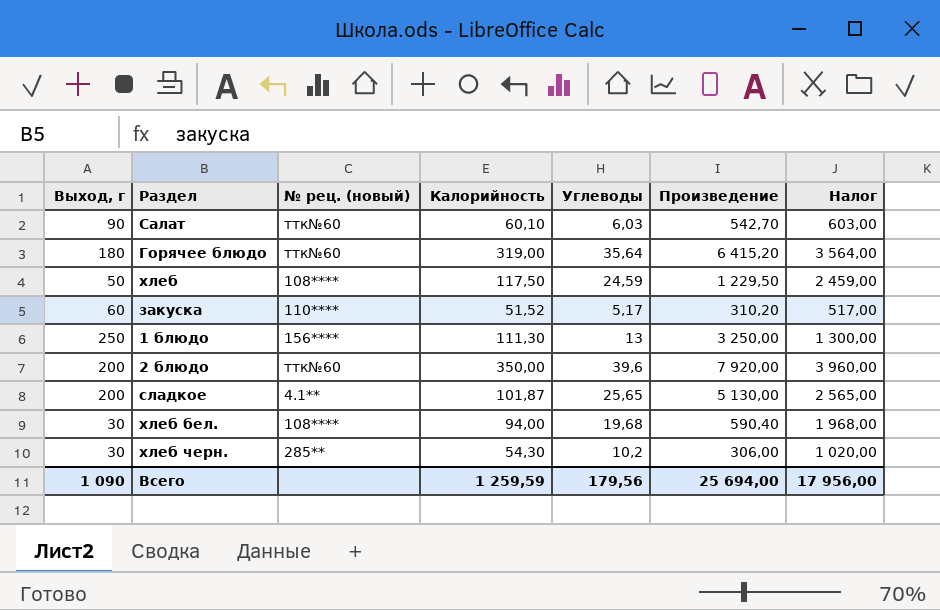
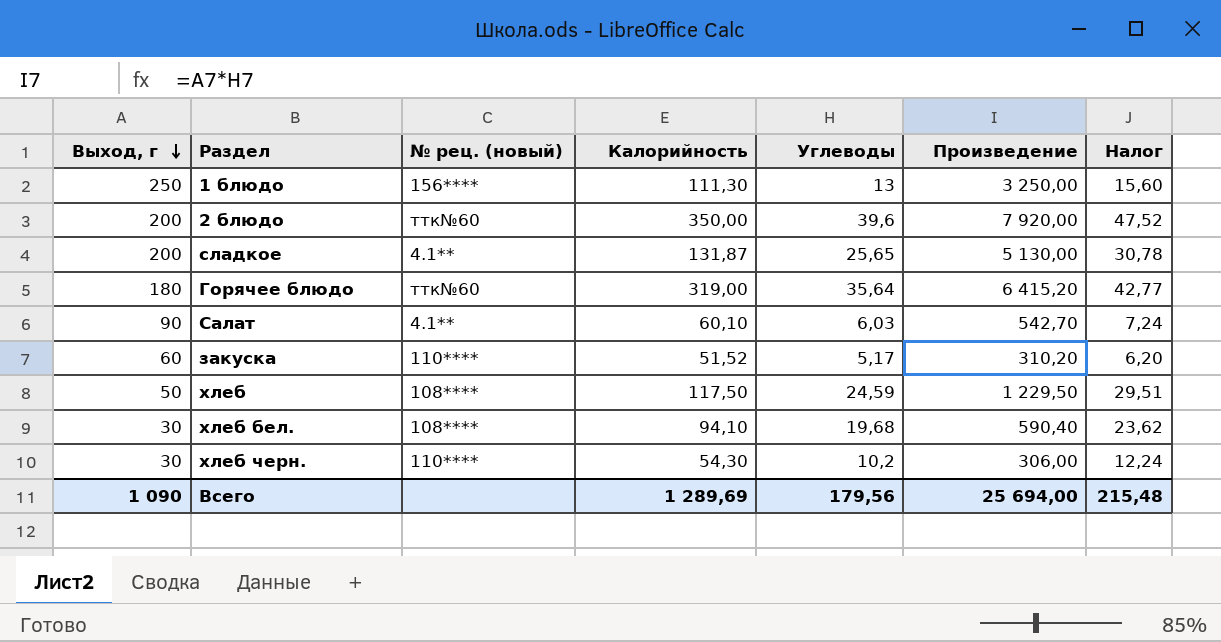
row order: none -> Выход, г descending
column Налог | formula: [Углеводы] * 100 -> [Углеводы] * 1,2
сладкое | Калорийность: 101,87 -> 131,87
Салат | № рец. (новый): ттк№60 -> 4.1**
хлеб бел. | Калорийность: 94,00 -> 94,10
хлеб черн. | № рец. (новый): 285** -> 110****
Всего | Калорийность: 1 259,59 -> 1 289,69
Всего | Налог: 17 956,00 -> 215,48

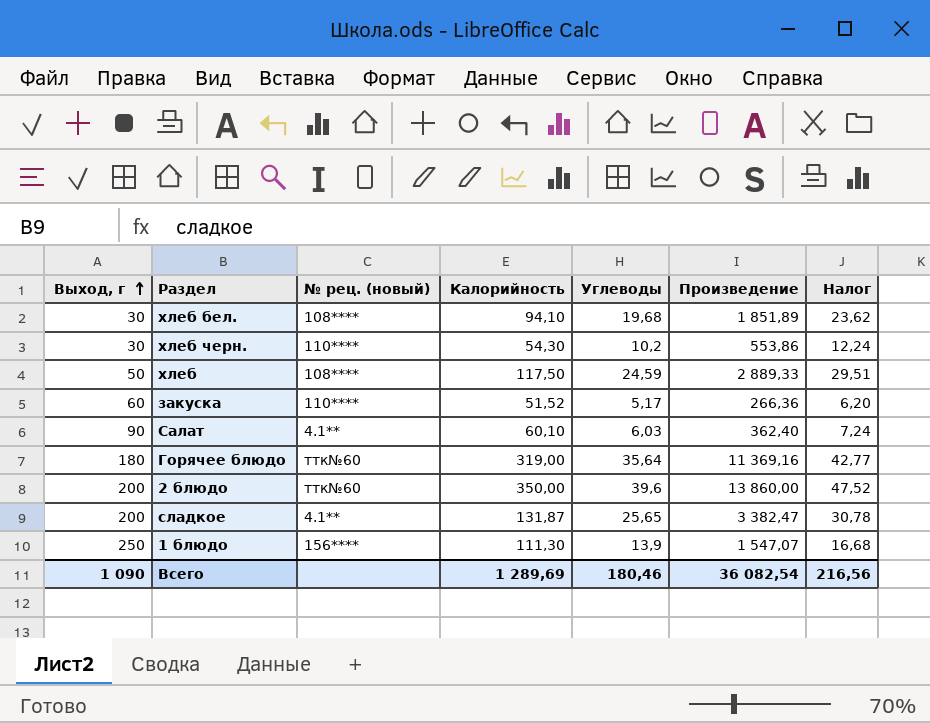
row order: Выход, г descending -> Выход, г ascending
column Произведение | formula: [Выход, г] * [Углеводы] -> [Калорийность] * [Углеводы]
1 блюдо | Углеводы: 13 -> 13,9
1 блюдо | Налог: 15,60 -> 16,68
Всего | Углеводы: 179,56 -> 180,46
Всего | Произведение: 25 694,00 -> 36 082,54
Всего | Налог: 215,48 -> 216,56

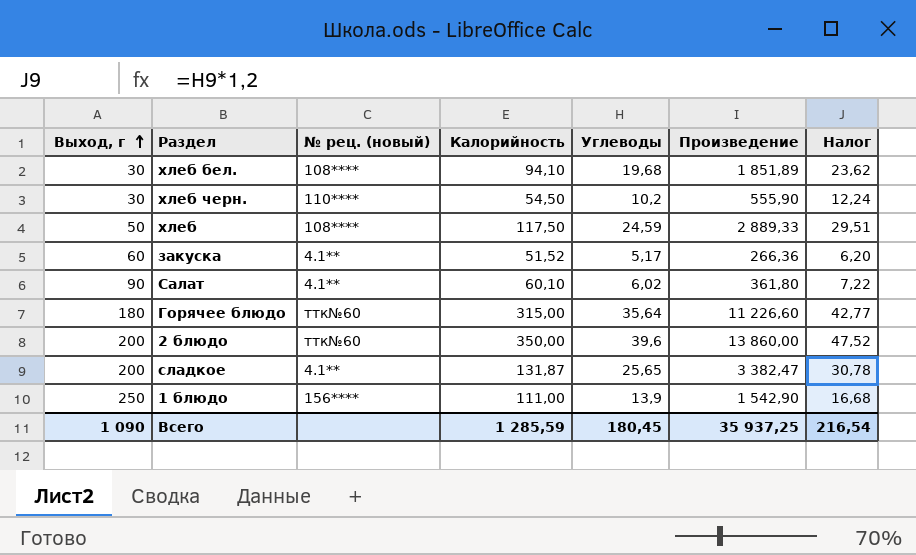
хлеб черн. | Калорийность: 54,30 -> 54,50
хлеб черн. | Произведение: 553,86 -> 555,90
закуска | № рец. (новый): 110**** -> 4.1**
Салат | Углеводы: 6,03 -> 6,02
Салат | Произведение: 362,40 -> 361,80
Салат | Налог: 7,24 -> 7,22
Горячее блюдо | Калорийность: 319,00 -> 315,00
Горячее блюдо | Произведение: 11 369,16 -> 11 226,60
1 блюдо | Калорийность: 111,30 -> 111,00
1 блюдо | Произведение: 1 547,07 -> 1 542,90
Всего | Калорийность: 1 289,69 -> 1 285,59
Всего | Углеводы: 180,46 -> 180,45
Всего | Произведение: 36 082,54 -> 35 937,25
Всего | Налог: 216,56 -> 216,54

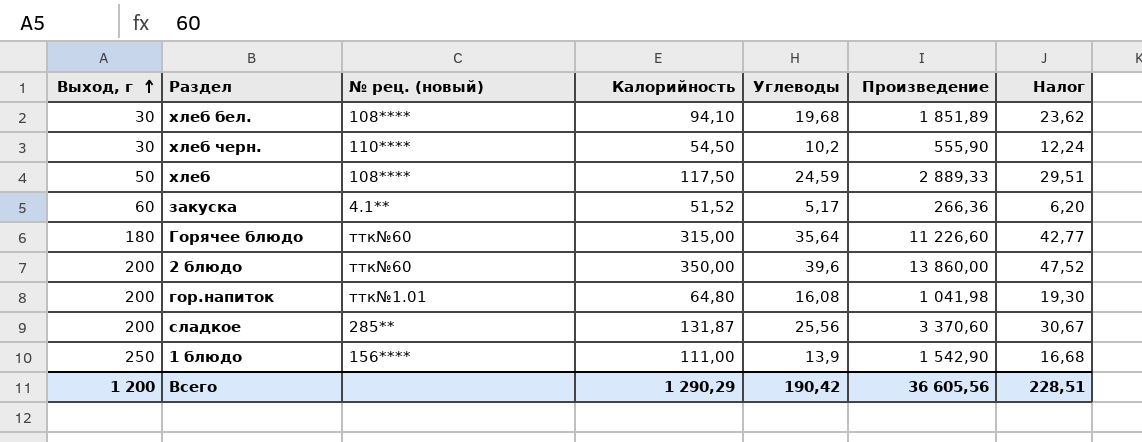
row Салат: 90 | 4.1** | 60,10 | 6,02 | 361,80 | 7,22 -> none
row гор.напиток: none -> 200 | ттк№1.01 | 64,80 | 16,08 | 1 041,98 | 19,30
сладкое | № рец. (новый): 4.1** -> 285**
сладкое | Углеводы: 25,65 -> 25,56
сладкое | Произведение: 3 382,47 -> 3 370,60
сладкое | Налог: 30,78 -> 30,67
Всего | Выход, г: 1 090 -> 1 200
Всего | Калорийность: 1 285,59 -> 1 290,29
Всего | Углеводы: 180,45 -> 190,42
Всего | Произведение: 35 937,25 -> 36 605,56
Всего | Налог: 216,54 -> 228,51

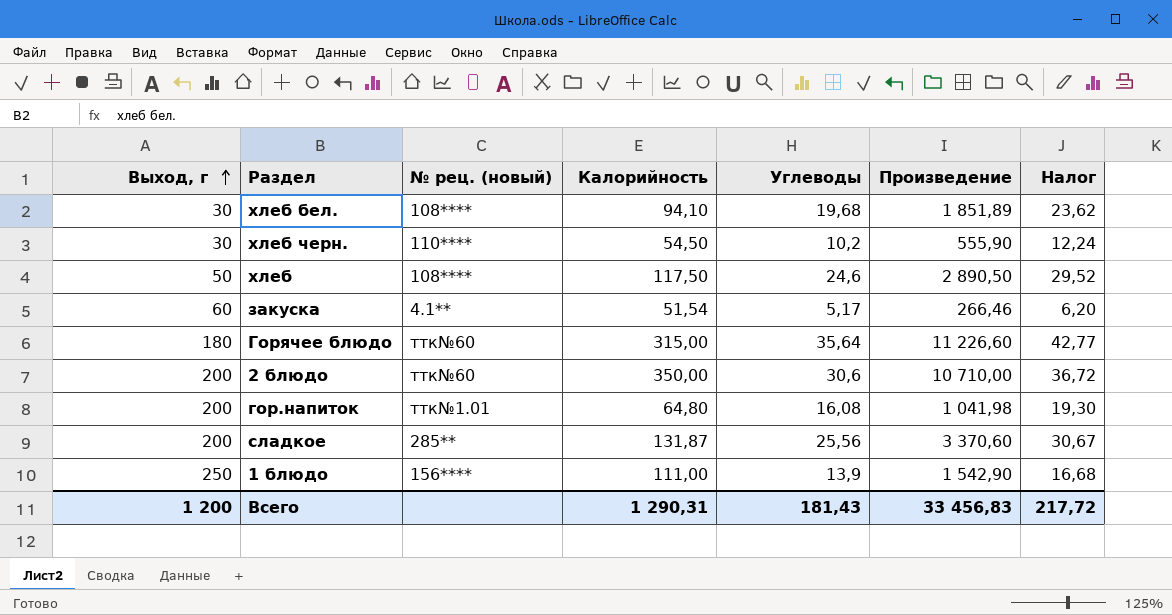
хлеб | Углеводы: 24,59 -> 24,6
хлеб | Произведение: 2 889,33 -> 2 890,50
хлеб | Налог: 29,51 -> 29,52
закуска | Калорийность: 51,52 -> 51,54
закуска | Произведение: 266,36 -> 266,46
2 блюдо | Углеводы: 39,6 -> 30,6
2 блюдо | Произведение: 13 860,00 -> 10 710,00
2 блюдо | Налог: 47,52 -> 36,72
Всего | Калорийность: 1 290,29 -> 1 290,31
Всего | Углеводы: 190,42 -> 181,43
Всего | Произведение: 36 605,56 -> 33 456,83
Всего | Налог: 228,51 -> 217,72

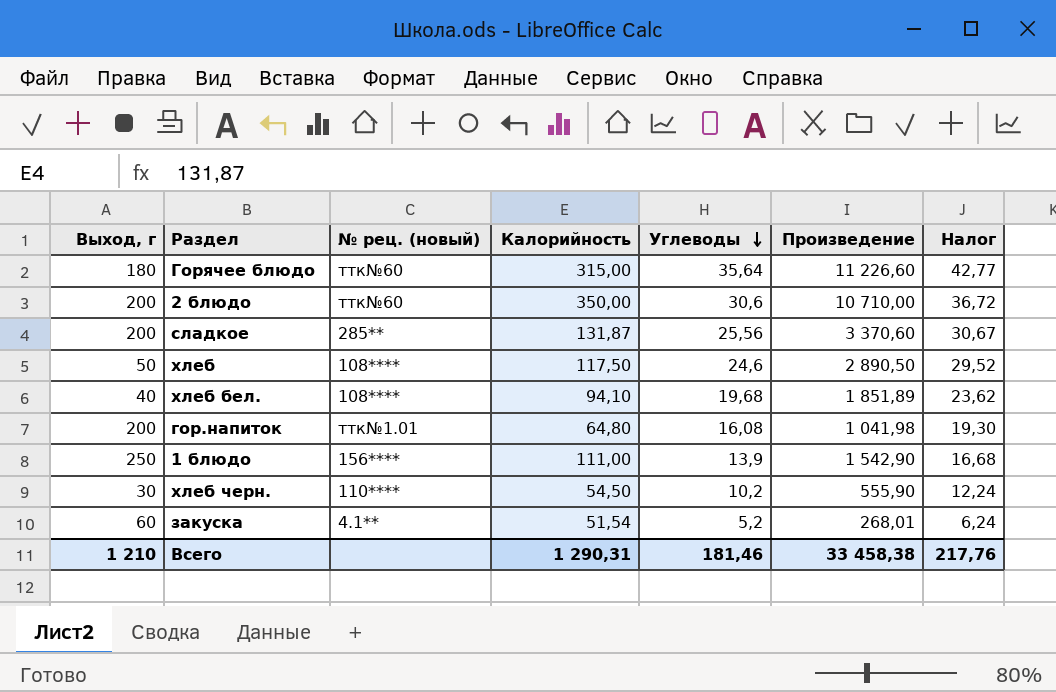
row order: Выход, г ascending -> Углеводы descending
хлеб бел. | Выход, г: 30 -> 40
закуска | Углеводы: 5,17 -> 5,2
закуска | Произведение: 266,46 -> 268,01
закуска | Налог: 6,20 -> 6,24
Всего | Выход, г: 1 200 -> 1 210
Всего | Углеводы: 181,43 -> 181,46
Всего | Произведение: 33 456,83 -> 33 458,38
Всего | Налог: 217,72 -> 217,76

